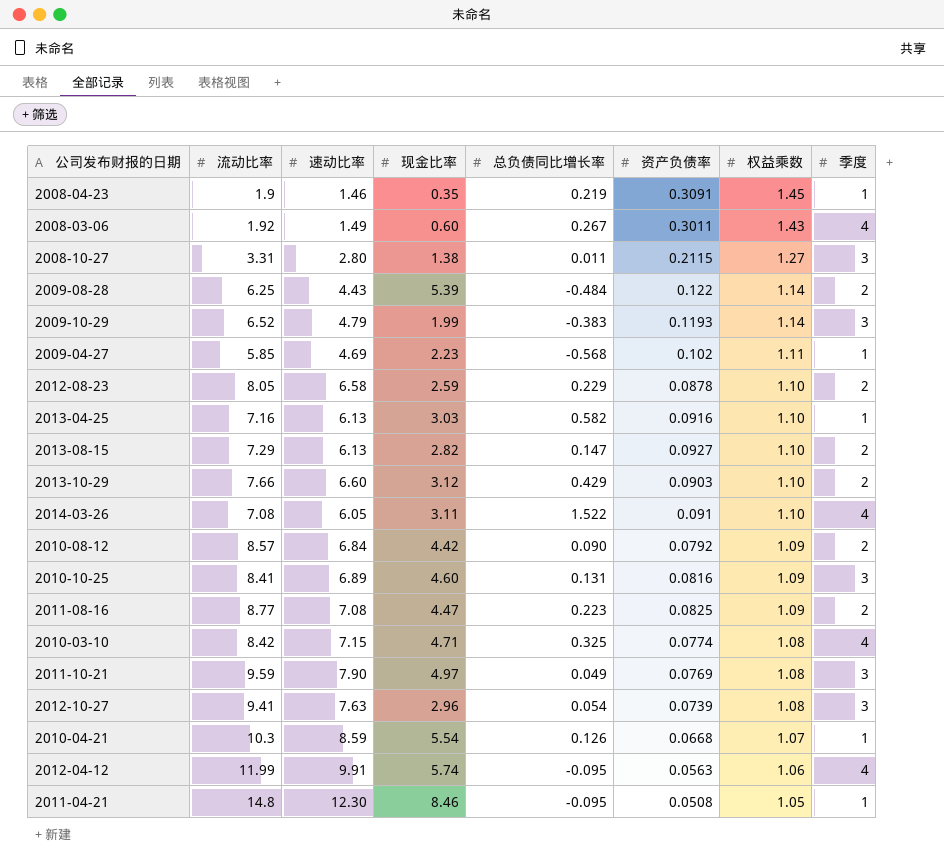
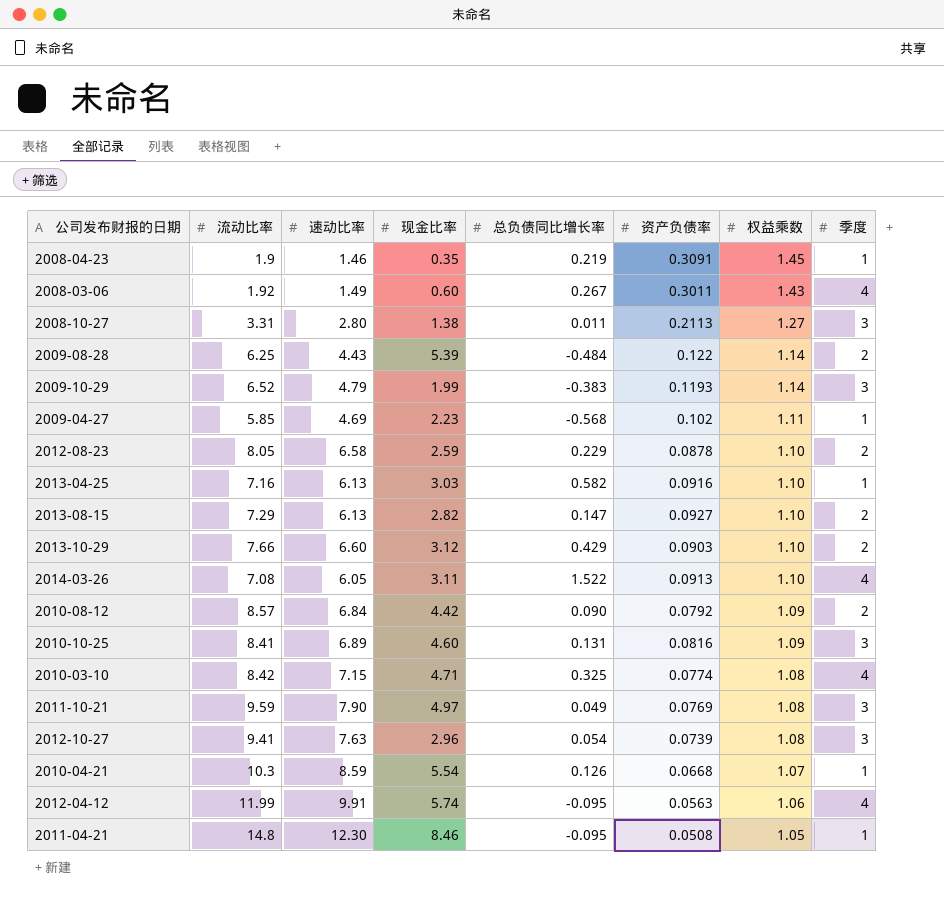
row 2011-08-16: 8.77 | 7.08 | 4.47 | 0.223 | 0.0825 | 1.09 | 2 -> none
2008-10-27 | 资产负债率: 0.2115 -> 0.2113
2014-03-26 | 资产负债率: 0.091 -> 0.0913

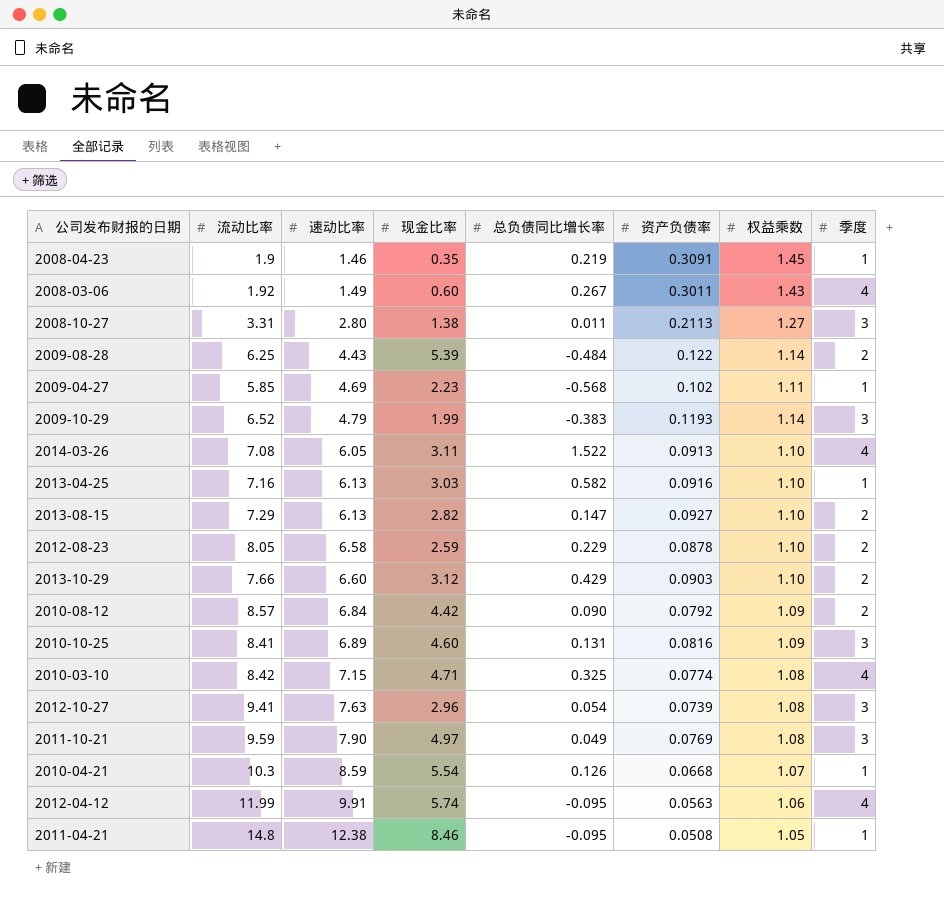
row order: 权益乘数 descending -> 速动比率 ascending
2011-04-21 | 速动比率: 12.30 -> 12.38

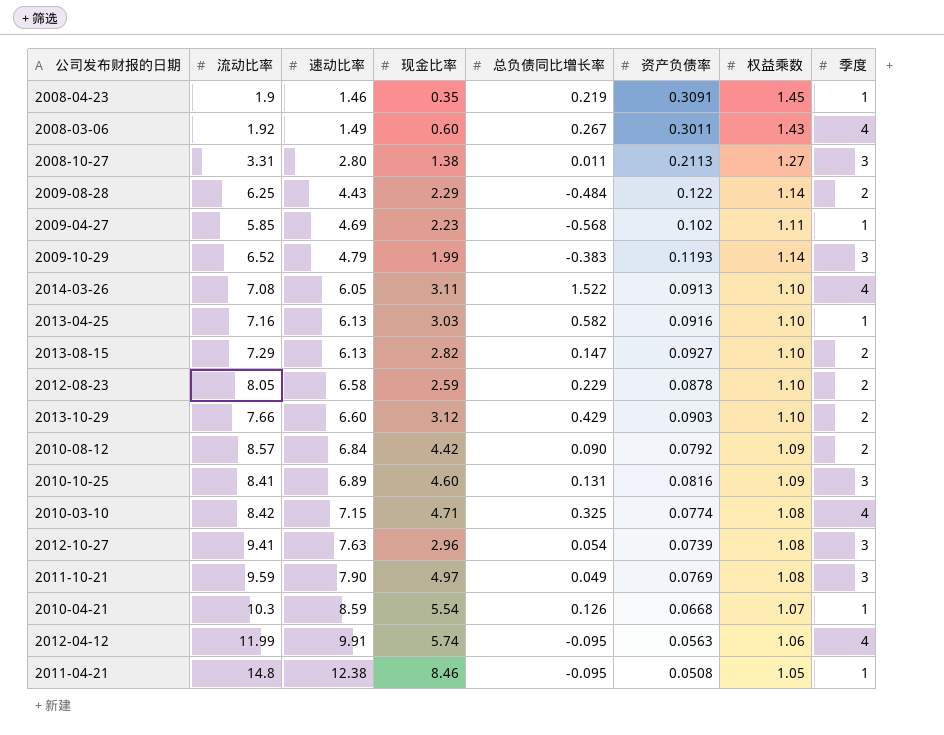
2009-08-28 | 现金比率: 5.39 -> 2.29

